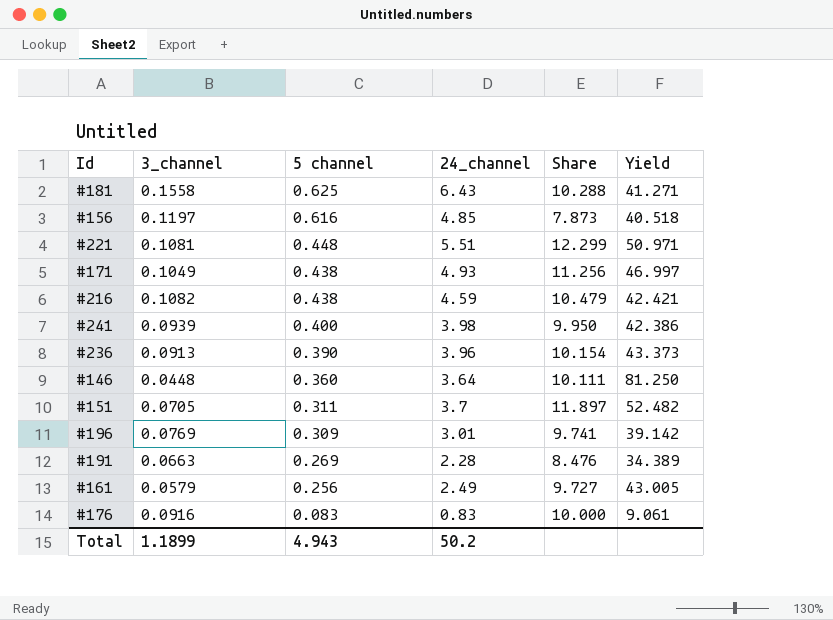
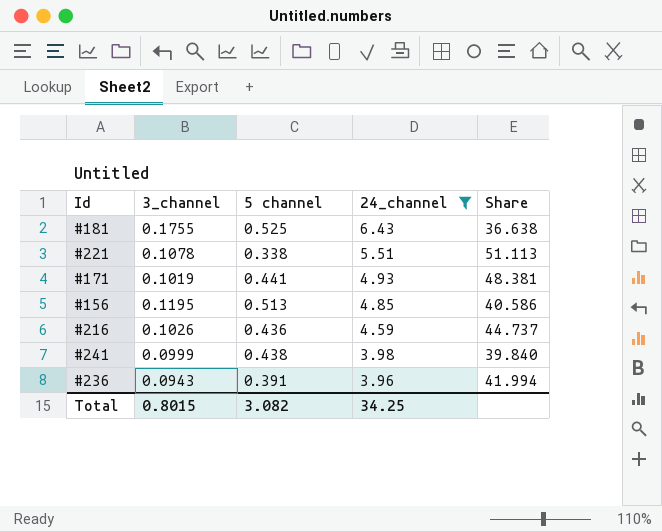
filter: none -> 24_channel >= 3.96
row order: 5 channel descending -> 24_channel descending
column Yield | formula: [24_channel] / [3_channel] -> none
column Share | formula: [24_channel] / [5 channel] -> [24_channel] / [3_channel]
#181 | 3_channel: 0.1558 -> 0.1755
#181 | 5 channel: 0.625 -> 0.525
#221 | 3_channel: 0.1081 -> 0.1078
#221 | 5 channel: 0.448 -> 0.338
#171 | 3_channel: 0.1049 -> 0.1019
#171 | 5 channel: 0.438 -> 0.441
#156 | 3_channel: 0.1197 -> 0.1195
#156 | 5 channel: 0.616 -> 0.513
#216 | 3_channel: 0.1082 -> 0.1026
#216 | 5 channel: 0.438 -> 0.436
#241 | 3_channel: 0.0939 -> 0.0999
#241 | 5 channel: 0.400 -> 0.438
#236 | 3_channel: 0.0913 -> 0.0943
#236 | 5 channel: 0.390 -> 0.391
Total | 3_channel: 1.1899 -> 0.8015
Total | 5 channel: 4.943 -> 3.082
Total | 24_channel: 50.2 -> 34.25

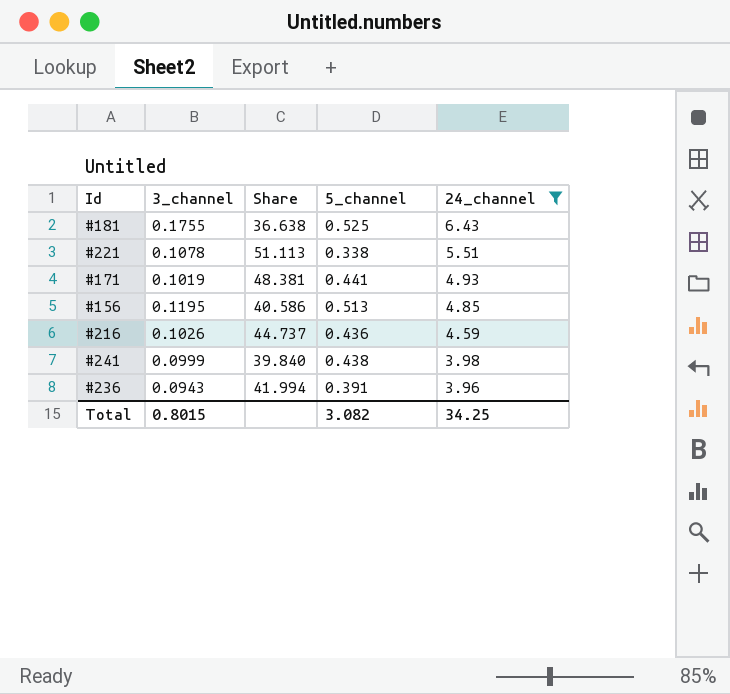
column Share | position: 5 -> 3
column name: 5 channel -> 5_channel

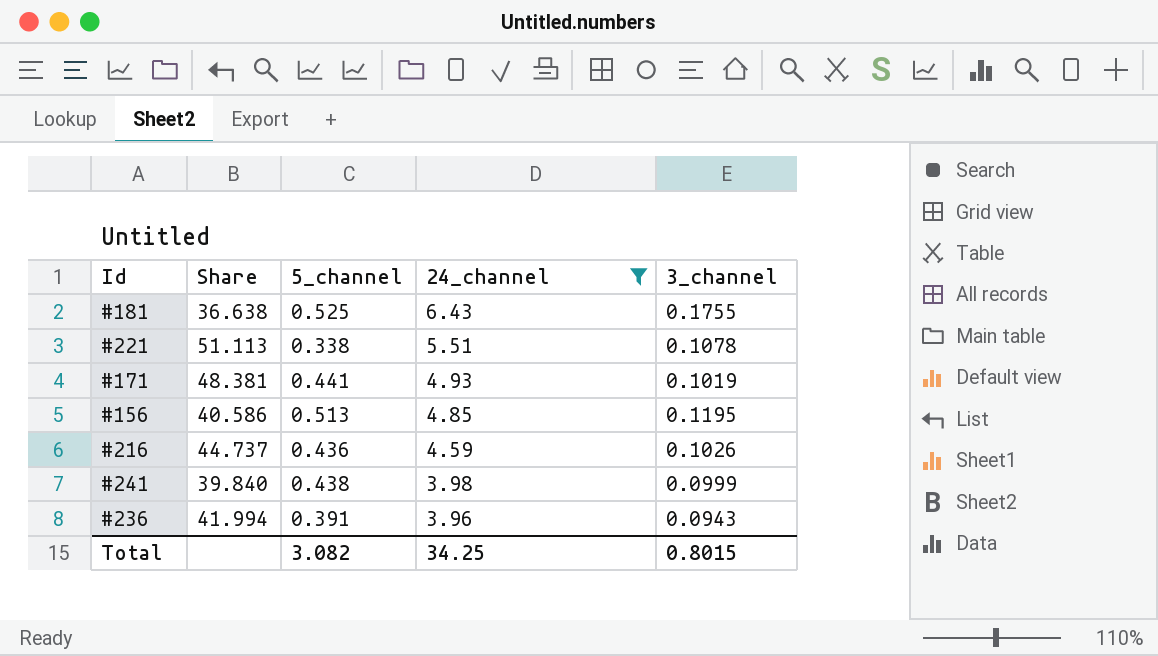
column 3_channel | position: 2 -> 5

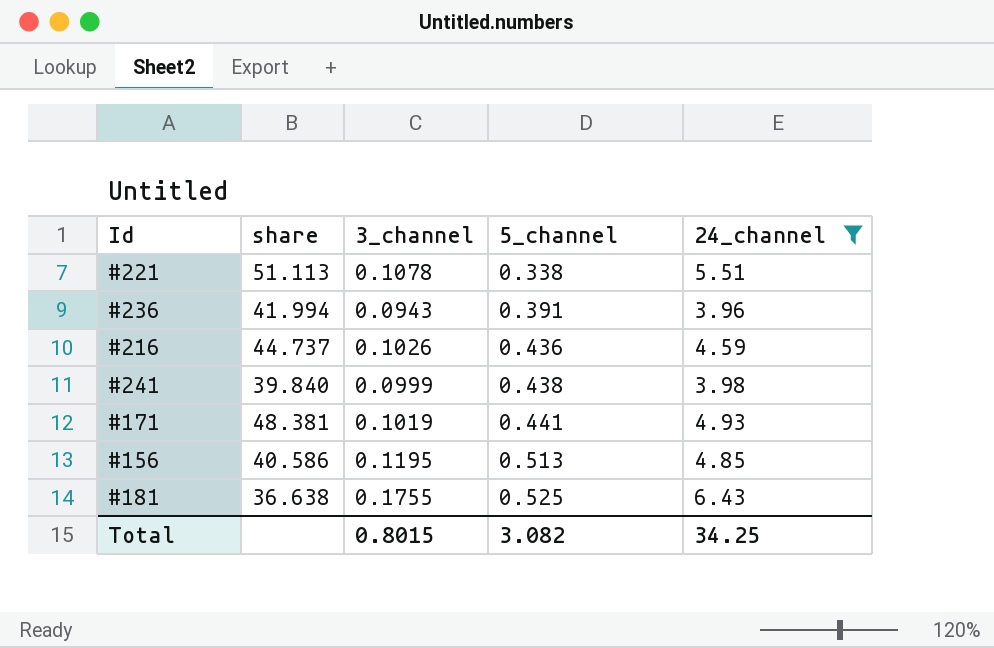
row order: 24_channel descending -> 5_channel ascending
column name: Share -> share
column 3_channel | position: 5 -> 3

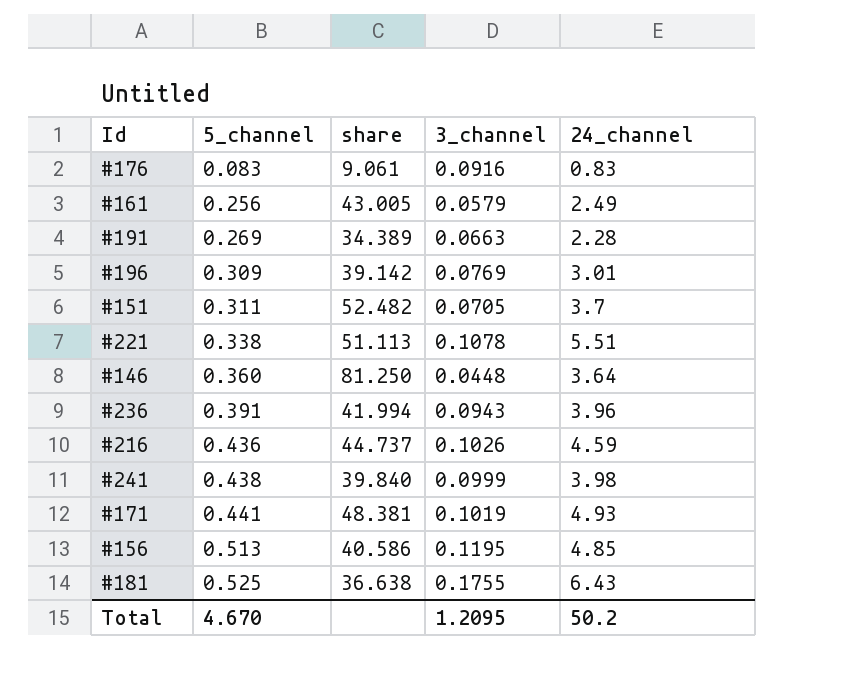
filter: 24_channel >= 3.96 -> none
column 5_channel | position: 4 -> 2
Total | 5_channel: 3.082 -> 4.670
Total | 3_channel: 0.8015 -> 1.2095
Total | 24_channel: 34.25 -> 50.2

